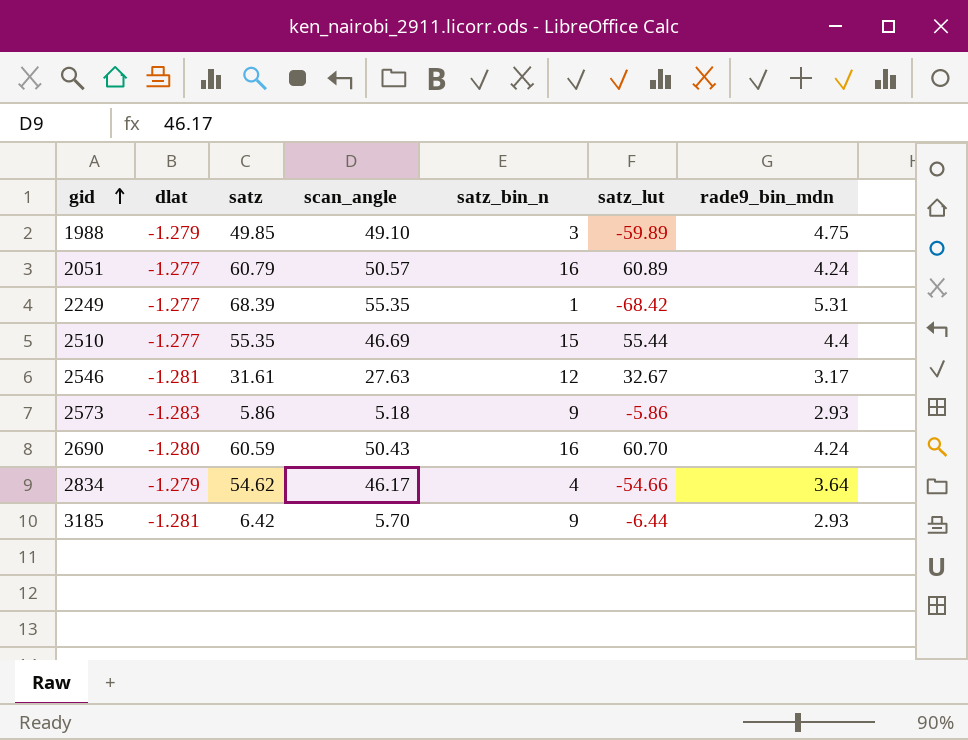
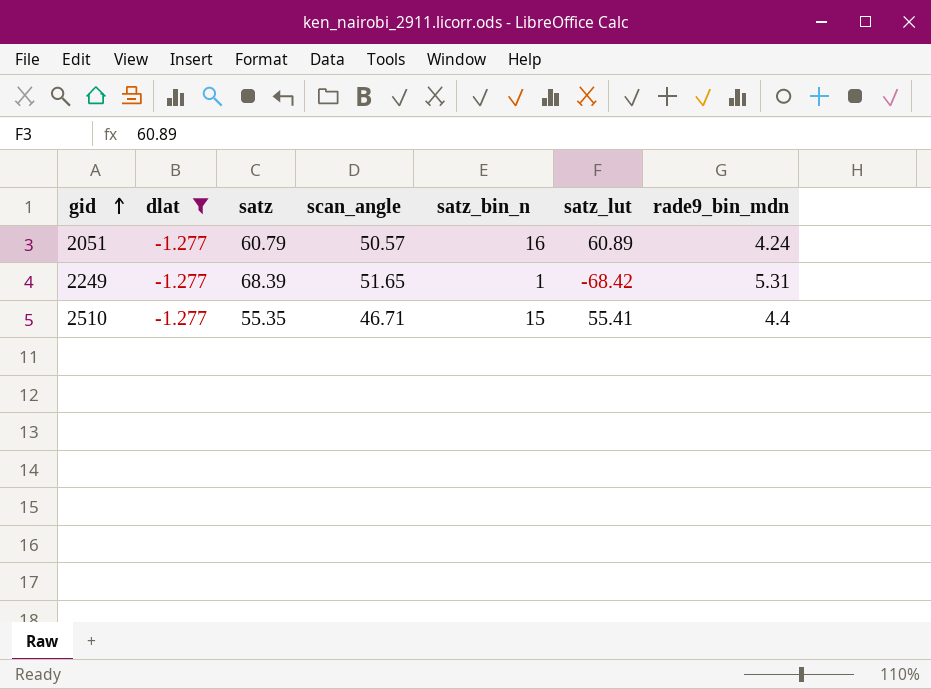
filter: none -> dlat = -1.277
2249 | scan_angle: 55.35 -> 51.65
2510 | scan_angle: 46.69 -> 46.71
2510 | satz_lut: 55.44 -> 55.41

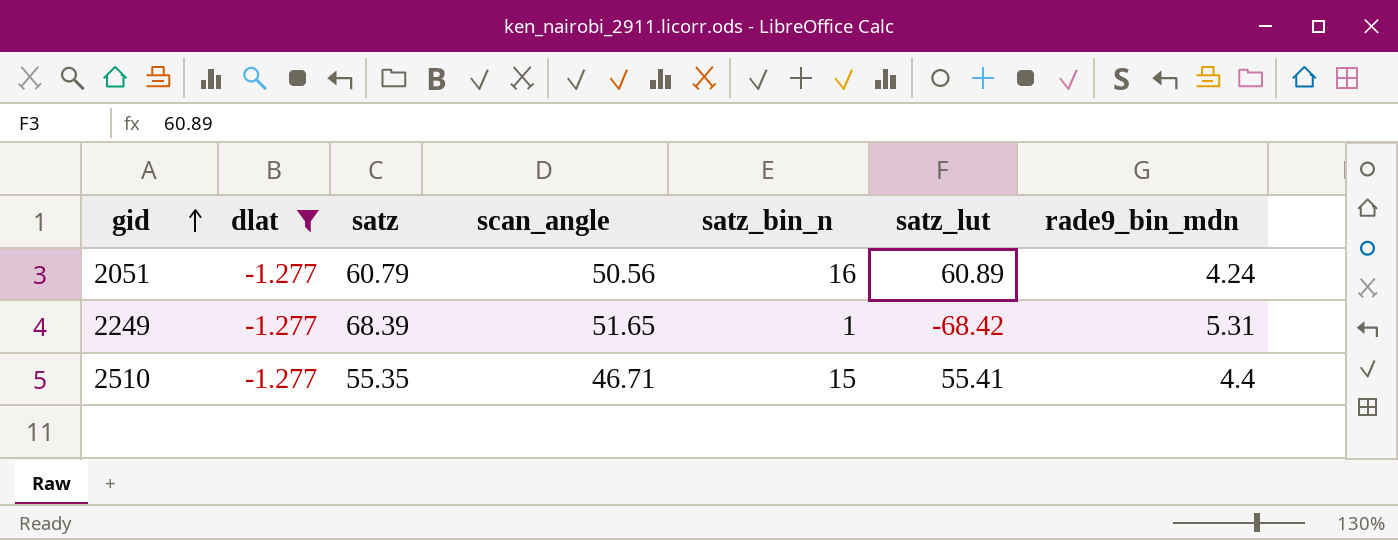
2051 | scan_angle: 50.57 -> 50.56

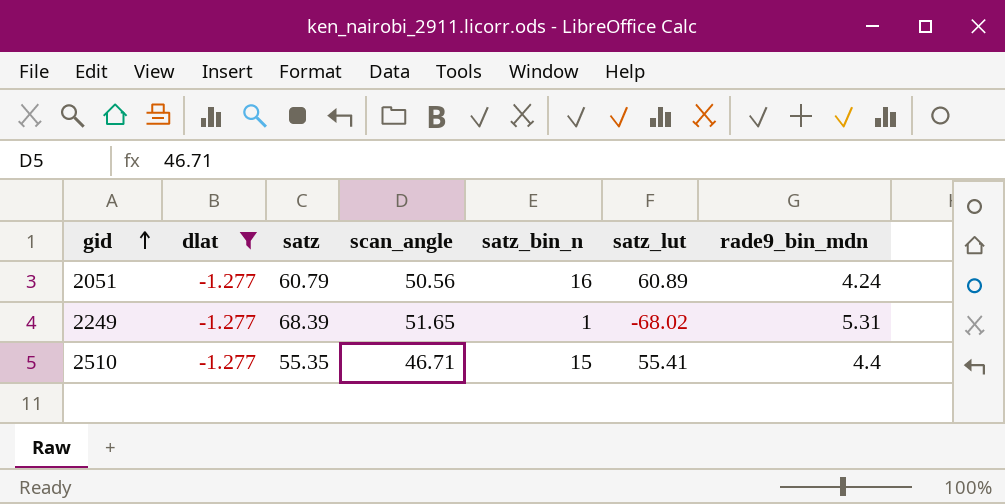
2249 | satz_lut: -68.42 -> -68.02

